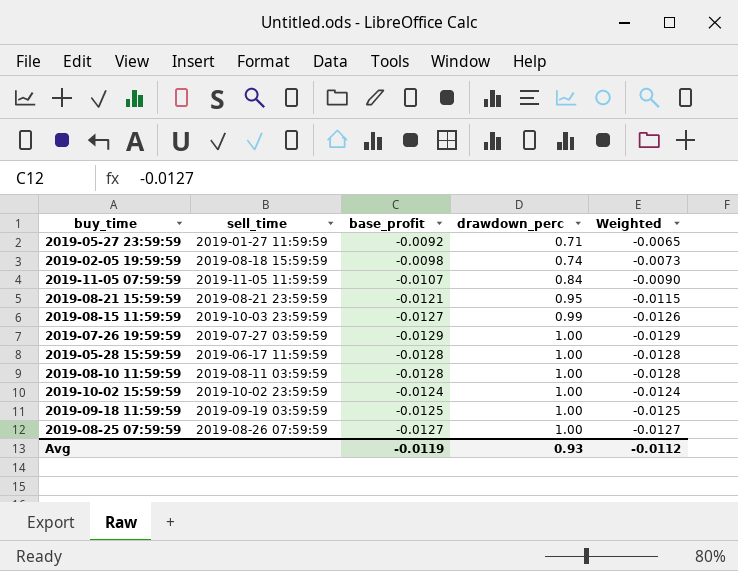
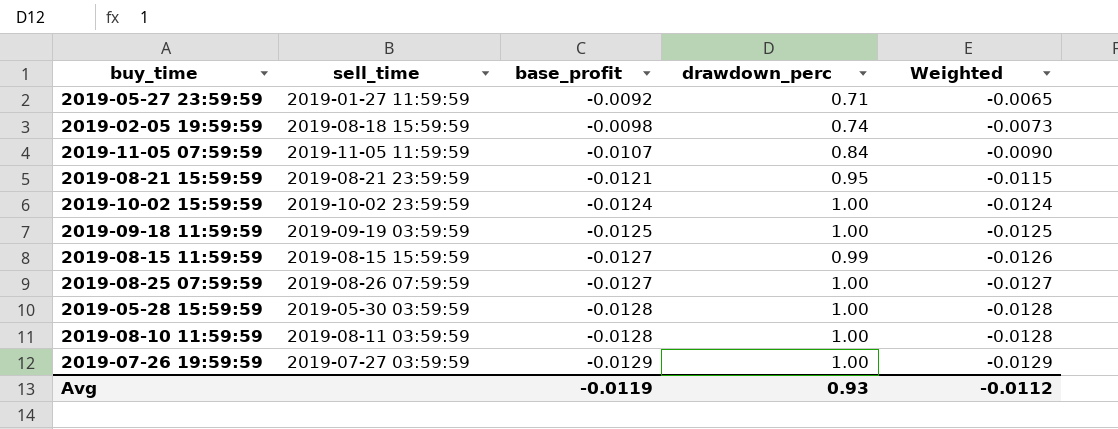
row order: drawdown_perc ascending -> base_profit descending
2019-08-15 11:59:59 | sell_time: 2019-10-03 23:59:59 -> 2019-08-15 15:59:59
2019-05-28 15:59:59 | sell_time: 2019-06-17 11:59:59 -> 2019-05-30 03:59:59

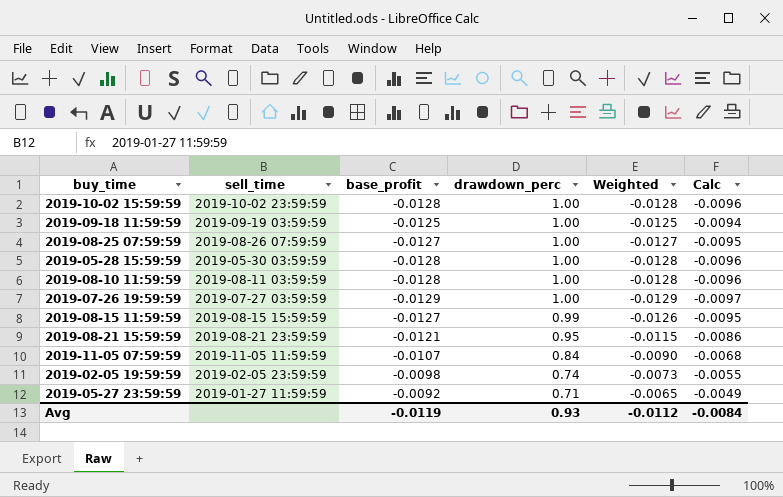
row order: base_profit descending -> drawdown_perc descending
column Calc | formula: none -> [Weighted] * 0.75
2019-10-02 15:59:59 | base_profit: -0.0124 -> -0.0128
2019-10-02 15:59:59 | Weighted: -0.0124 -> -0.0128
2019-02-05 19:59:59 | sell_time: 2019-08-18 15:59:59 -> 2019-02-05 23:59:59

